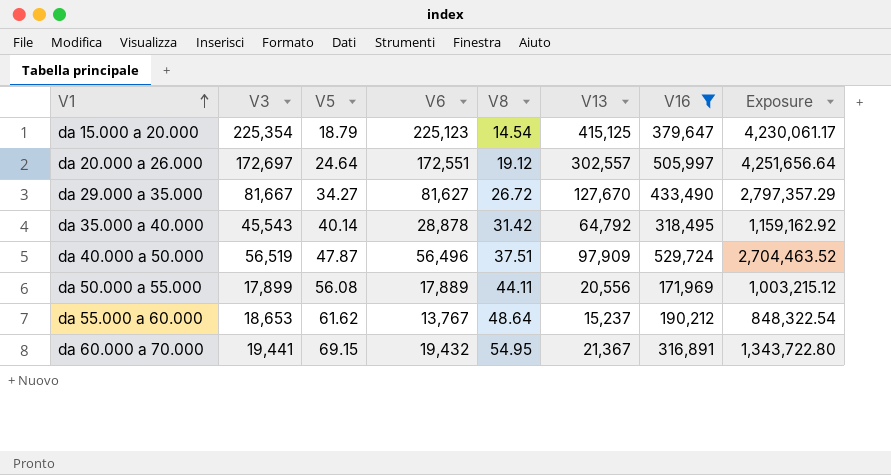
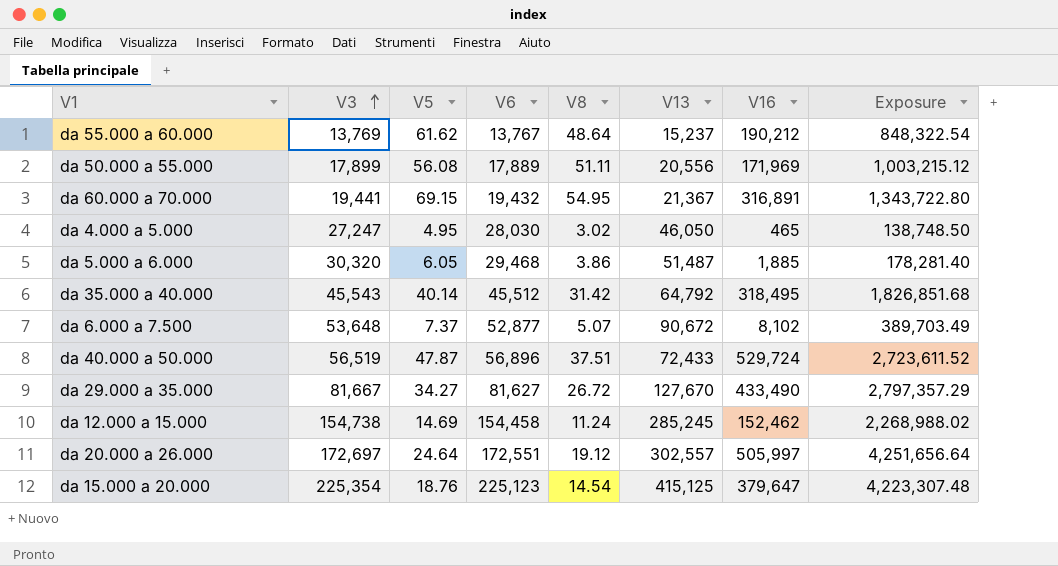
filter: V16 >= 171,969 -> none
row order: V1 ascending -> V3 ascending
da 55.000 a 60.000 | V3: 18,653 -> 13,769
da 50.000 a 55.000 | V8: 44.11 -> 51.11
da 35.000 a 40.000 | V6: 28,878 -> 45,512
da 35.000 a 40.000 | Exposure: 1,159,162.92 -> 1,826,851.68
da 40.000 a 50.000 | V6: 56,496 -> 56,896
da 40.000 a 50.000 | V13: 97,909 -> 72,433
da 40.000 a 50.000 | Exposure: 2,704,463.52 -> 2,723,611.52
da 15.000 a 20.000 | V5: 18.79 -> 18.76
da 15.000 a 20.000 | Exposure: 4,230,061.17 -> 4,223,307.48

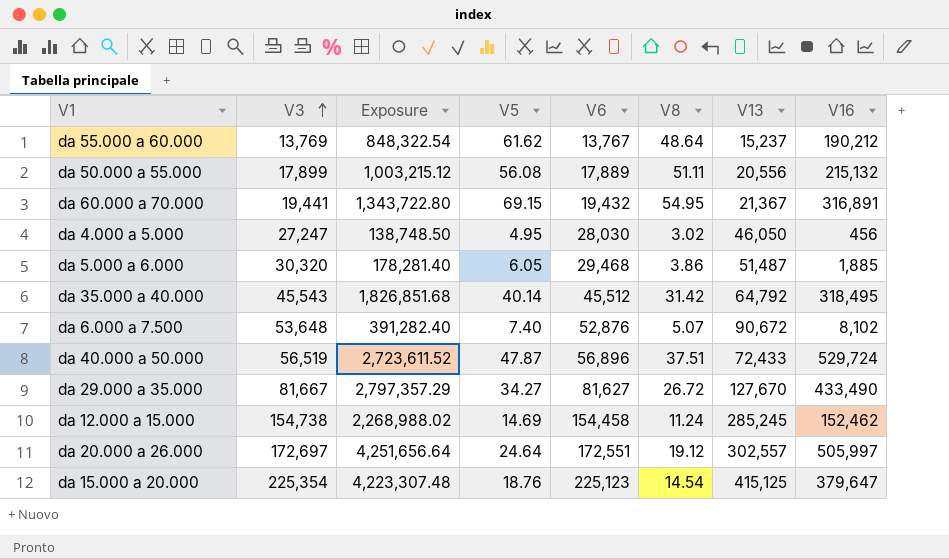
column Exposure | position: 8 -> 3
da 50.000 a 55.000 | V16: 171,969 -> 215,132
da 4.000 a 5.000 | V16: 465 -> 456
da 6.000 a 7.500 | Exposure: 389,703.49 -> 391,282.40
da 6.000 a 7.500 | V5: 7.37 -> 7.40
da 6.000 a 7.500 | V6: 52,877 -> 52,876

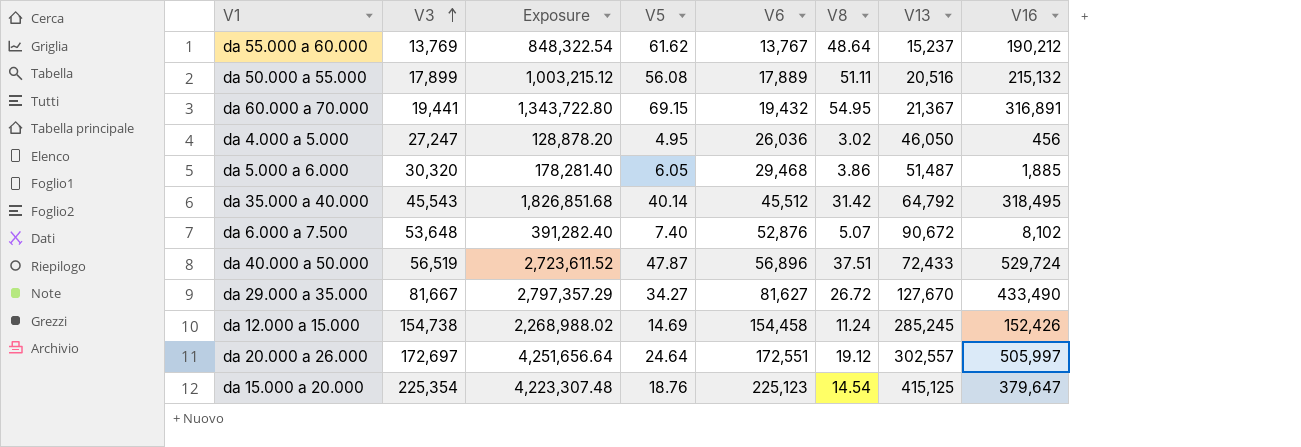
da 50.000 a 55.000 | V13: 20,556 -> 20,516
da 4.000 a 5.000 | Exposure: 138,748.50 -> 128,878.20
da 4.000 a 5.000 | V6: 28,030 -> 26,036
da 12.000 a 15.000 | V16: 152,462 -> 152,426

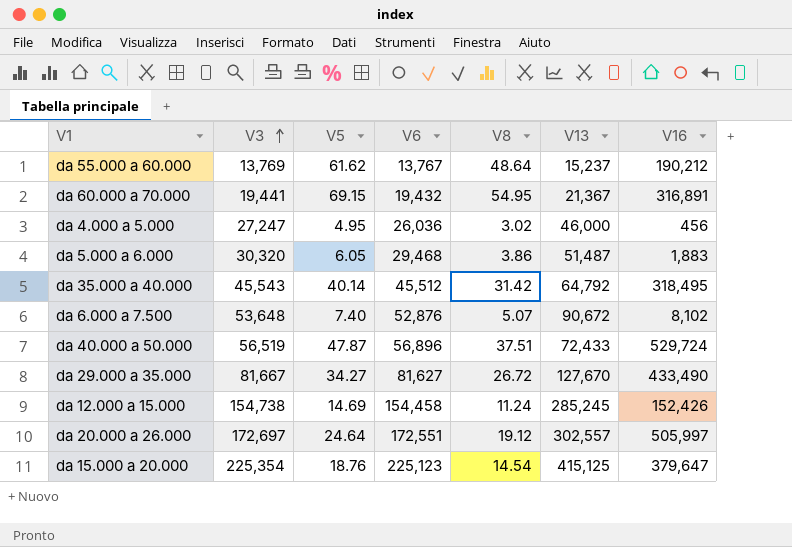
column Exposure | formula: [V5] * [V6] -> none
row da 50.000 a 55.000: 17,899 | 1,003,215.12 | 56.08 | 17,889 | 51.11 | 20,516 | 215,132 -> none
da 4.000 a 5.000 | V13: 46,050 -> 46,000
da 5.000 a 6.000 | V16: 1,885 -> 1,883

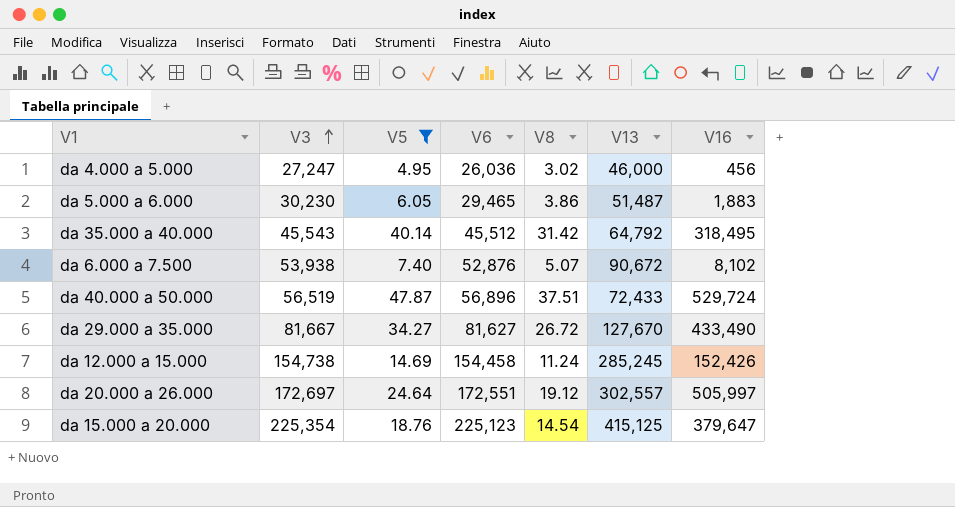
filter: none -> V5 <= 47.87
da 5.000 a 6.000 | V3: 30,320 -> 30,230
da 5.000 a 6.000 | V6: 29,468 -> 29,465
da 6.000 a 7.500 | V3: 53,648 -> 53,938

